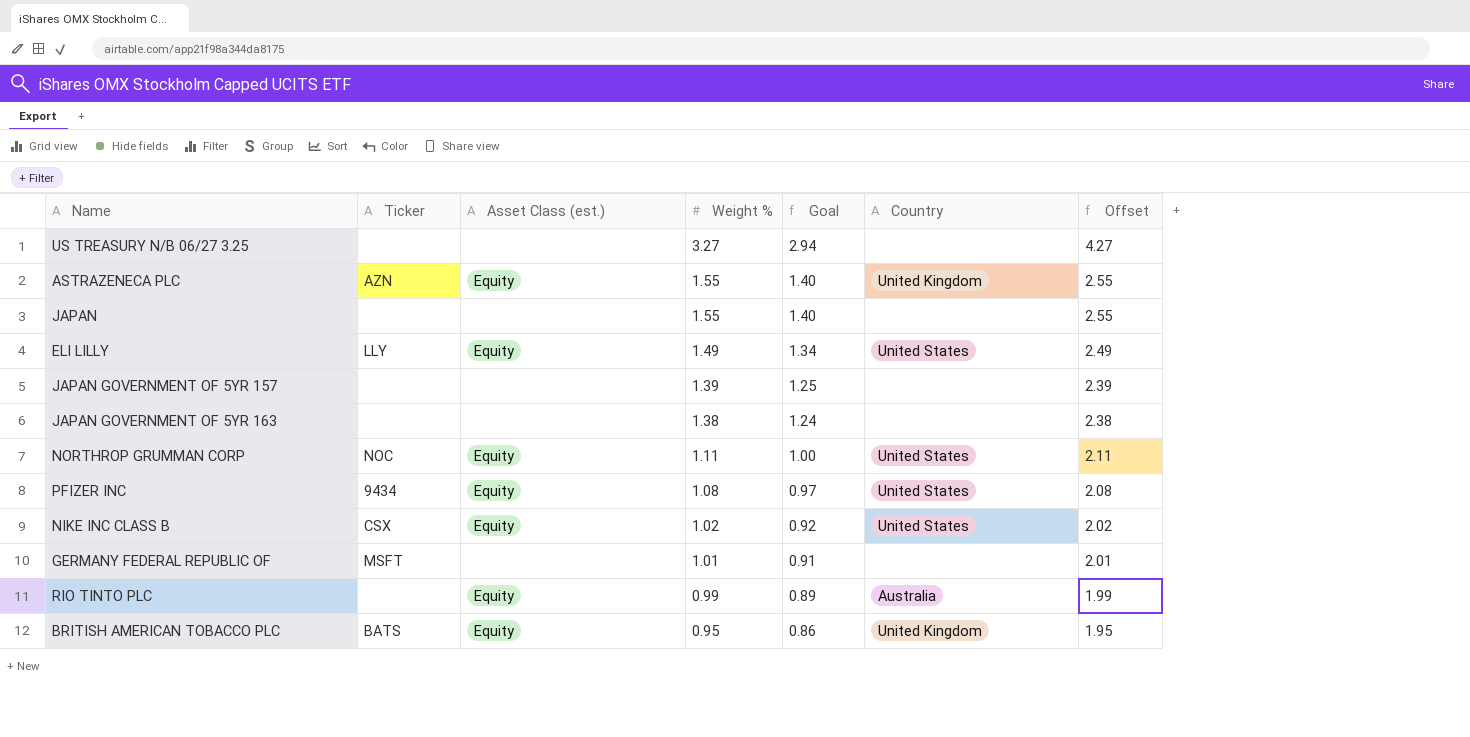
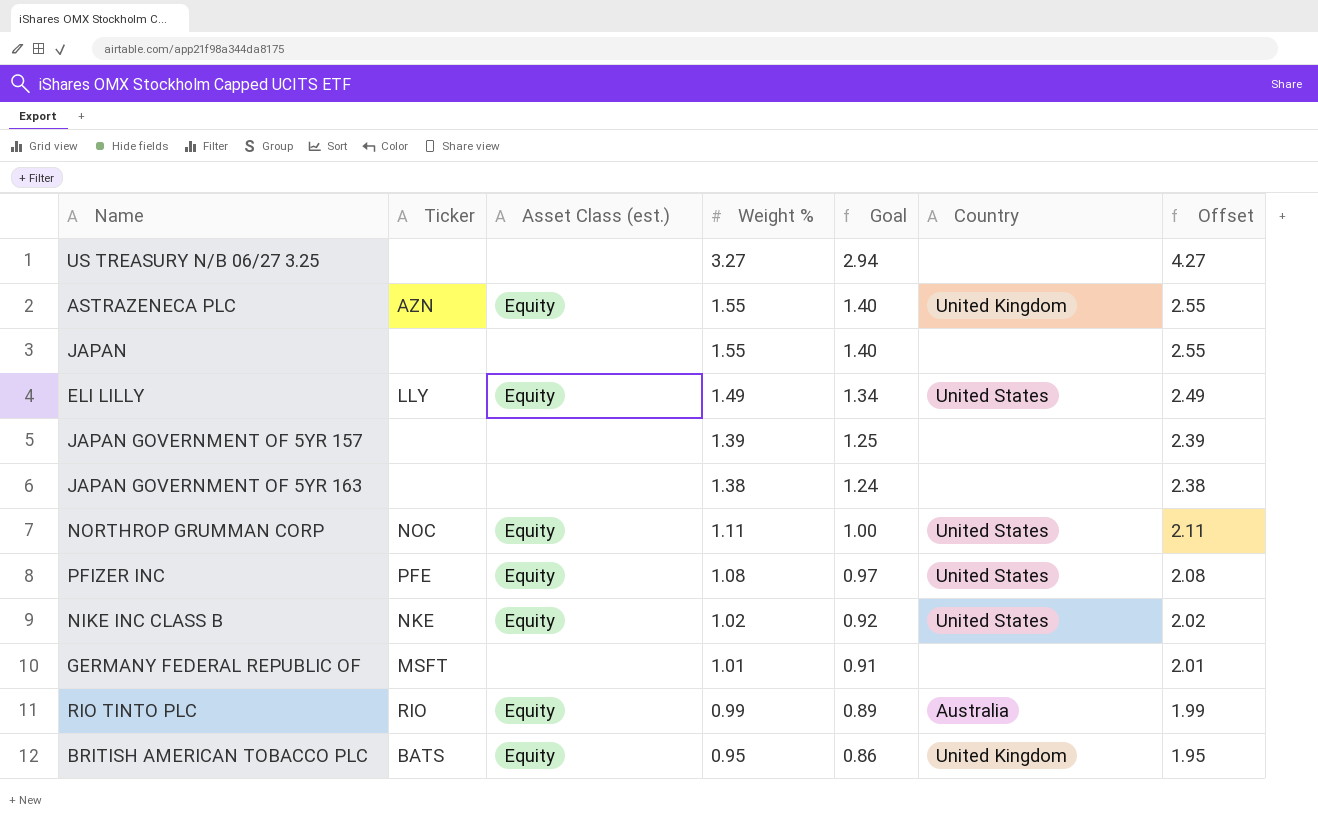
PFIZER INC | Ticker: 9434 -> PFE
NIKE INC CLASS B | Ticker: CSX -> NKE
RIO TINTO PLC | Ticker: none -> RIO

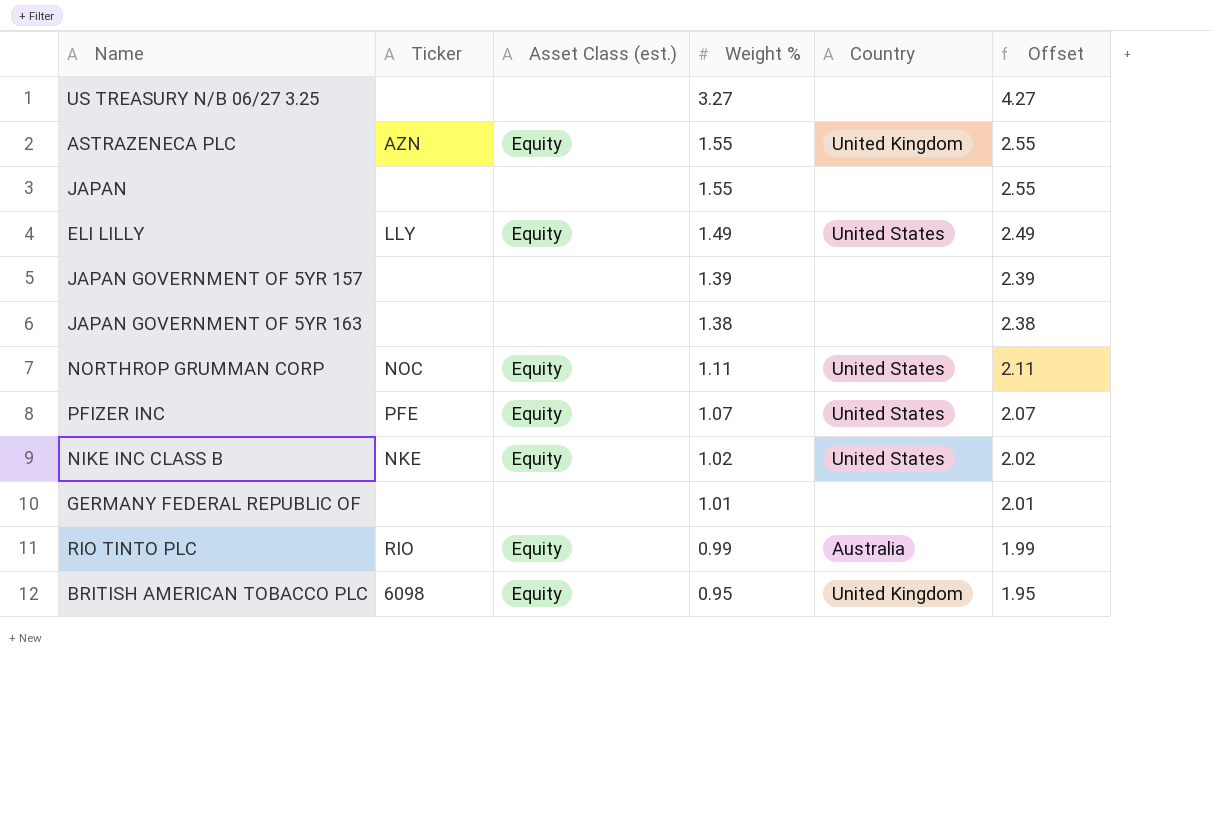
column Goal | formula: [Weight %] * 0.9 -> none
PFIZER INC | Weight %: 1.08 -> 1.07
PFIZER INC | Offset: 2.08 -> 2.07
GERMANY FEDERAL REPUBLIC OF | Ticker: MSFT -> none
BRITISH AMERICAN TOBACCO PLC | Ticker: BATS -> 6098

